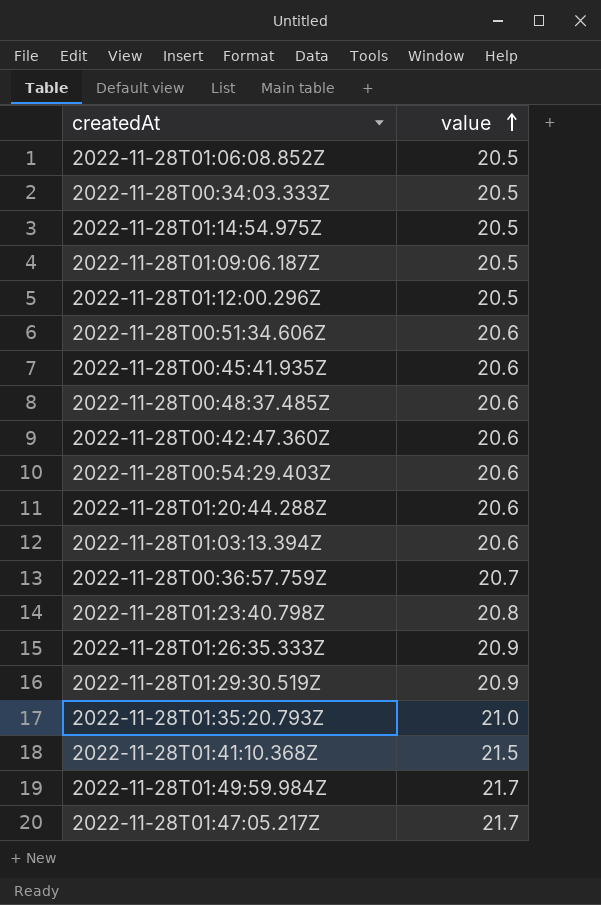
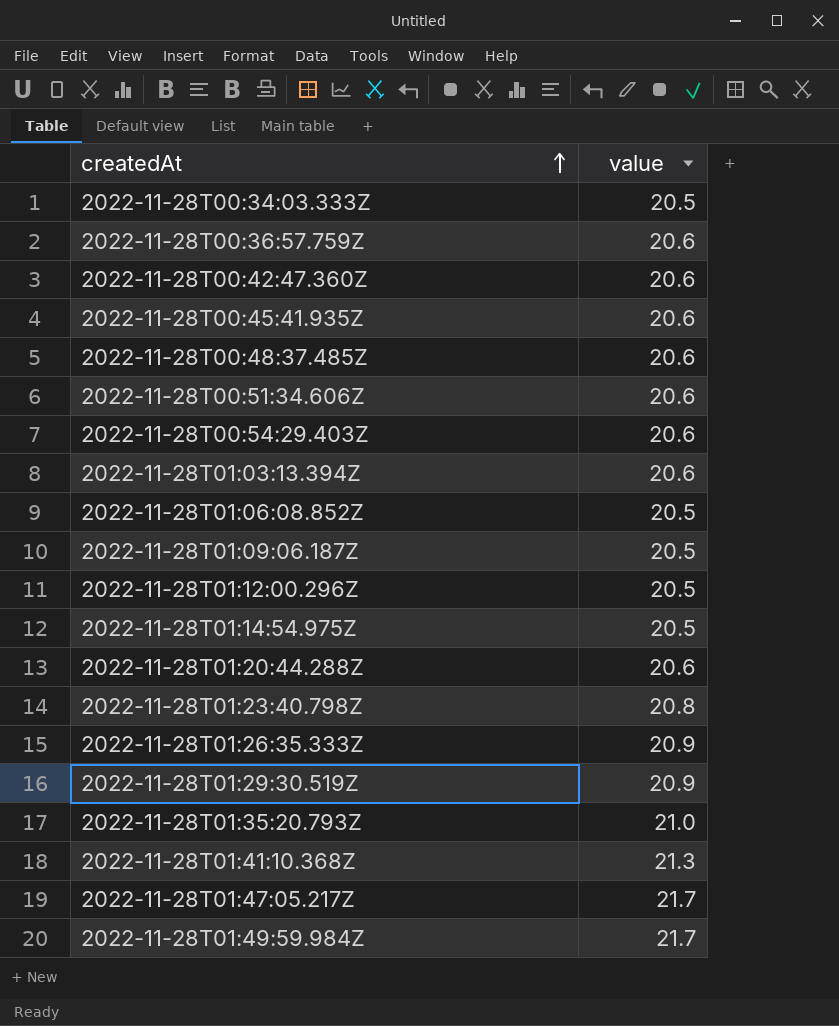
row order: value ascending -> createdAt ascending
2022-11-28T00:36:57.759Z | value: 20.7 -> 20.6
2022-11-28T01:41:10.368Z | value: 21.5 -> 21.3

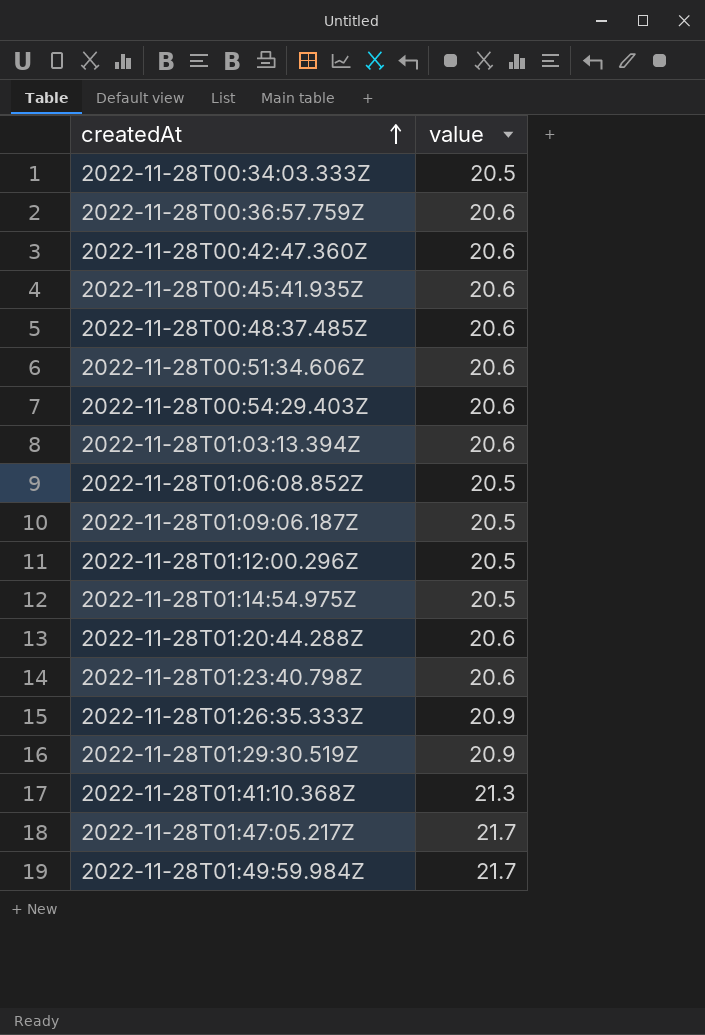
row 2022-11-28T01:35:20.793Z: 21.0 -> none
2022-11-28T01:23:40.798Z | value: 20.8 -> 20.6

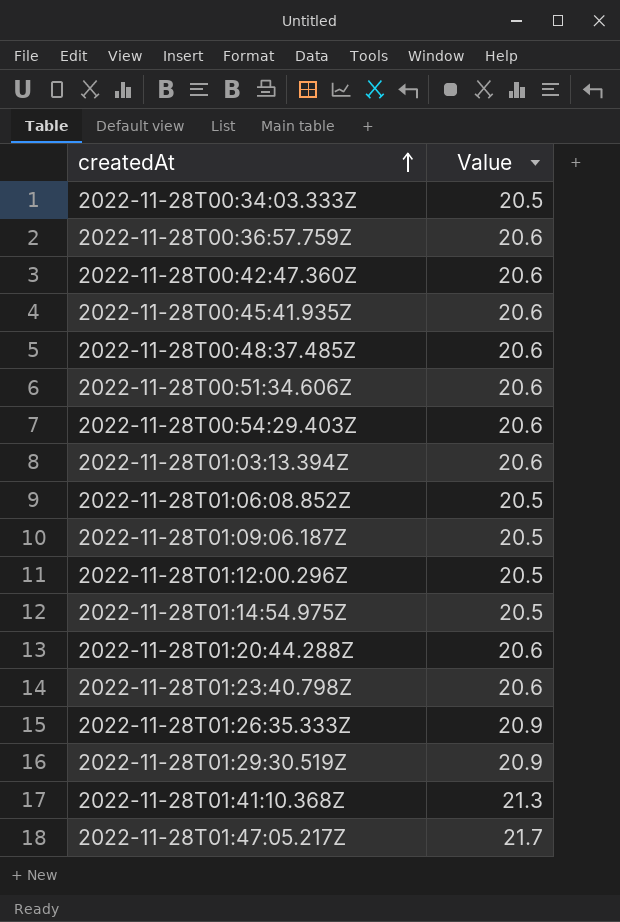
column name: value -> Value
row 2022-11-28T01:49:59.984Z: 21.7 -> none

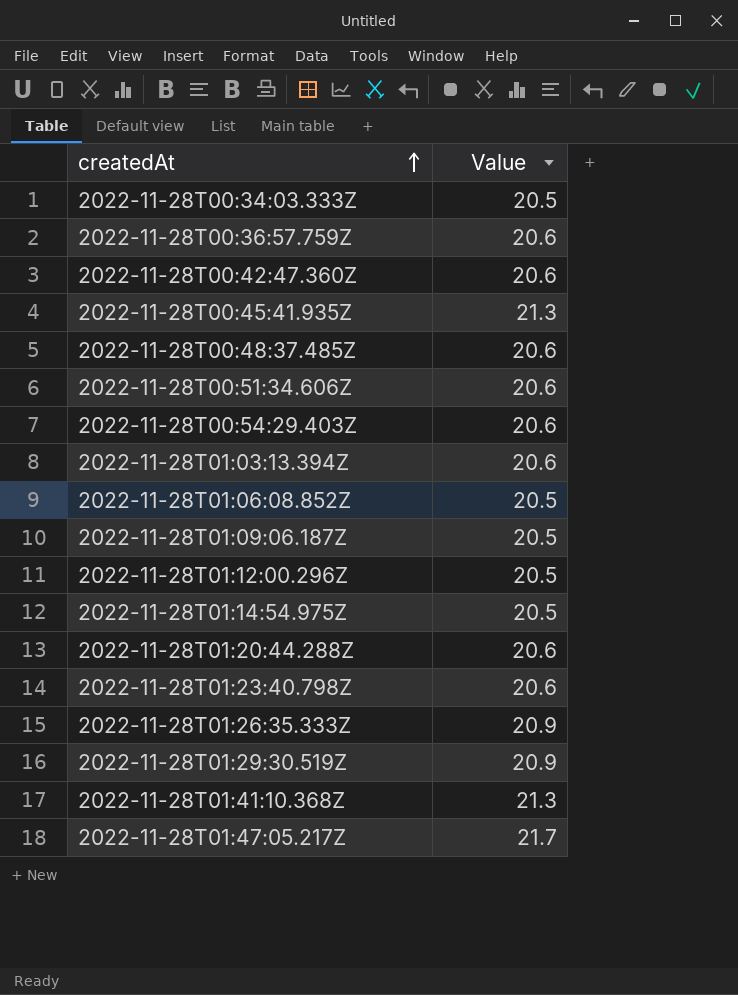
2022-11-28T00:45:41.935Z | Value: 20.6 -> 21.3

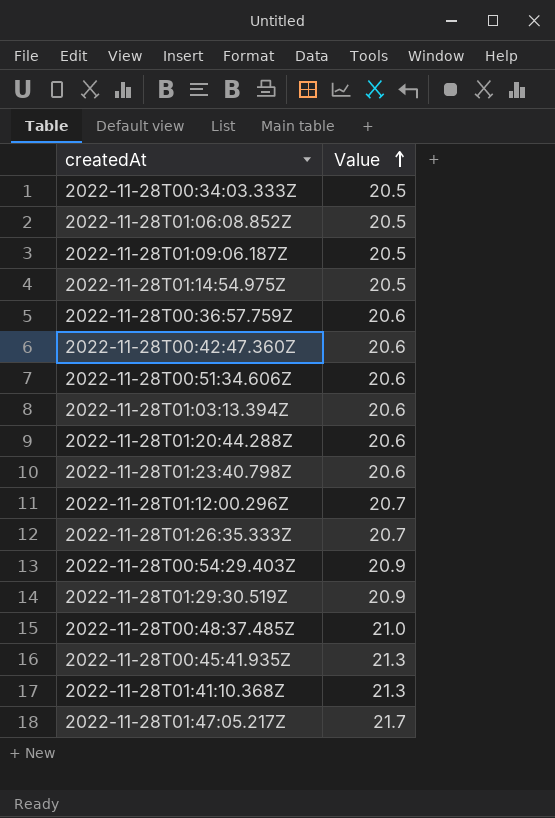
row order: createdAt ascending -> Value ascending
2022-11-28T01:12:00.296Z | Value: 20.5 -> 20.7
2022-11-28T01:26:35.333Z | Value: 20.9 -> 20.7
2022-11-28T00:54:29.403Z | Value: 20.6 -> 20.9
2022-11-28T00:48:37.485Z | Value: 20.6 -> 21.0

